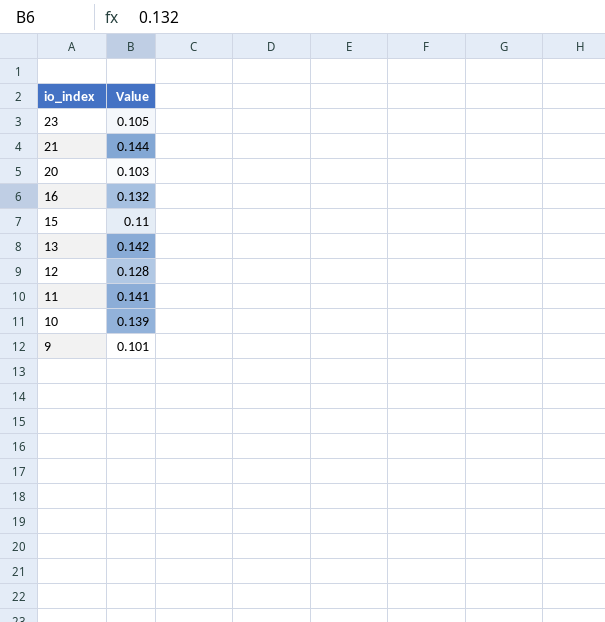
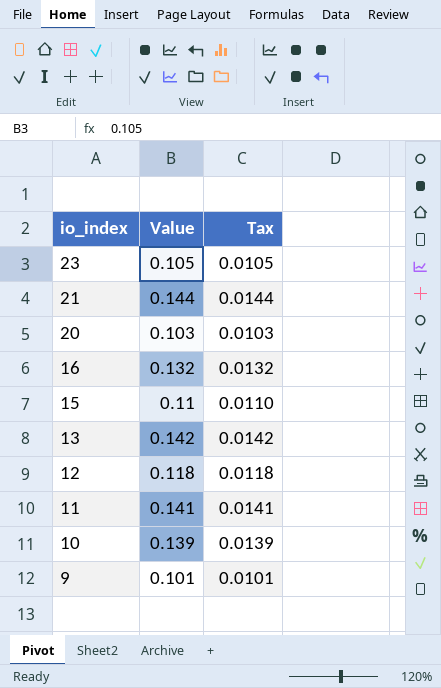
column Tax | formula: none -> [Value] * 0.1
12 | Value: 0.128 -> 0.118

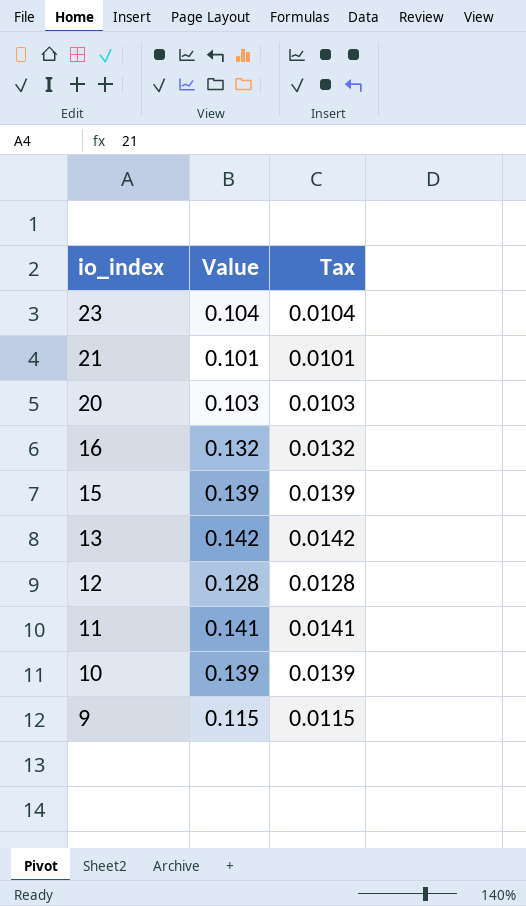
23 | Value: 0.105 -> 0.104
23 | Tax: 0.0105 -> 0.0104
21 | Value: 0.144 -> 0.101
21 | Tax: 0.0144 -> 0.0101
15 | Value: 0.11 -> 0.139
15 | Tax: 0.0110 -> 0.0139
12 | Value: 0.118 -> 0.128
12 | Tax: 0.0118 -> 0.0128
9 | Value: 0.101 -> 0.115
9 | Tax: 0.0101 -> 0.0115

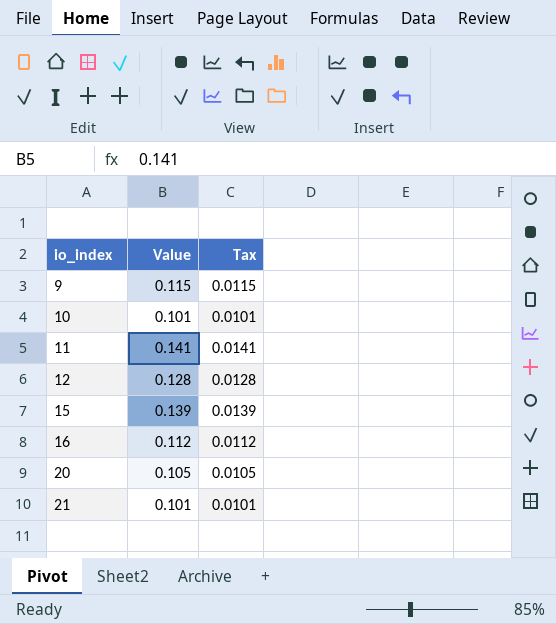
row order: io_index descending -> io_index ascending
row 23: 0.104 | 0.0104 -> none
row 13: 0.142 | 0.0142 -> none
10 | Value: 0.139 -> 0.101
10 | Tax: 0.0139 -> 0.0101
16 | Value: 0.132 -> 0.112
16 | Tax: 0.0132 -> 0.0112
20 | Value: 0.103 -> 0.105
20 | Tax: 0.0103 -> 0.0105

